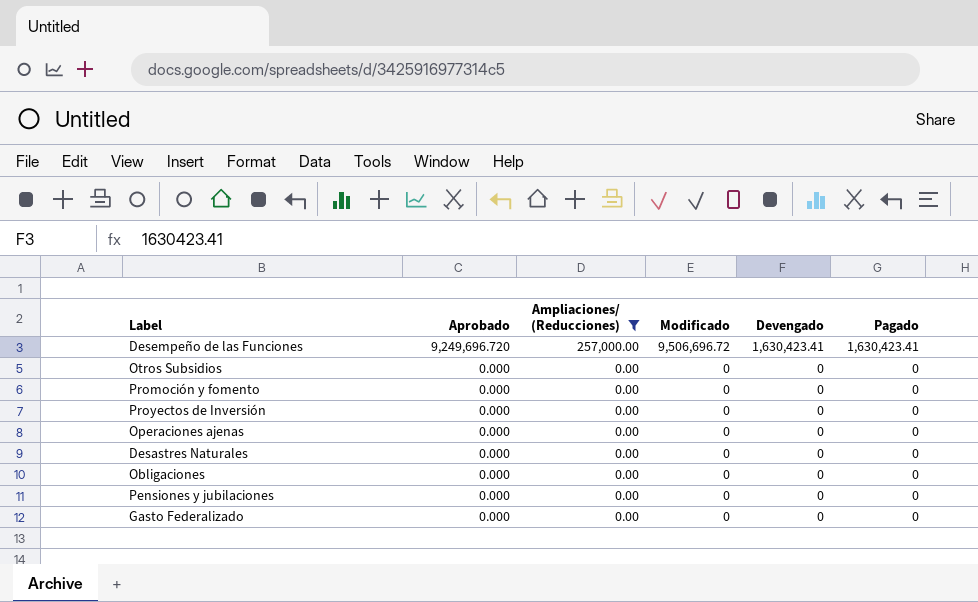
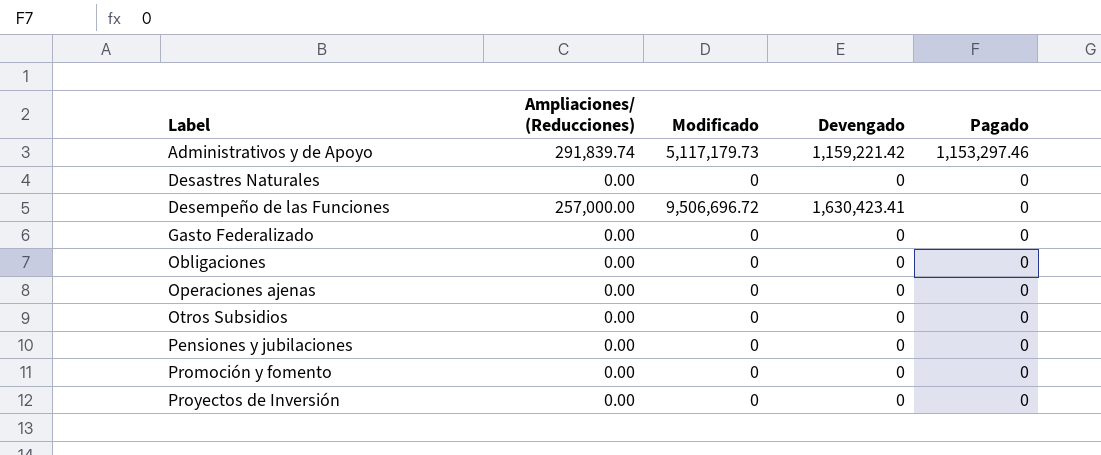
filter: Ampliaciones/ (Reducciones) != 291,839.74 -> none
row order: Aprobado descending -> Label ascending
column Aprobado | position: 2 -> none
Desempeño de las Funciones | Pagado: 1,630,423.41 -> 0

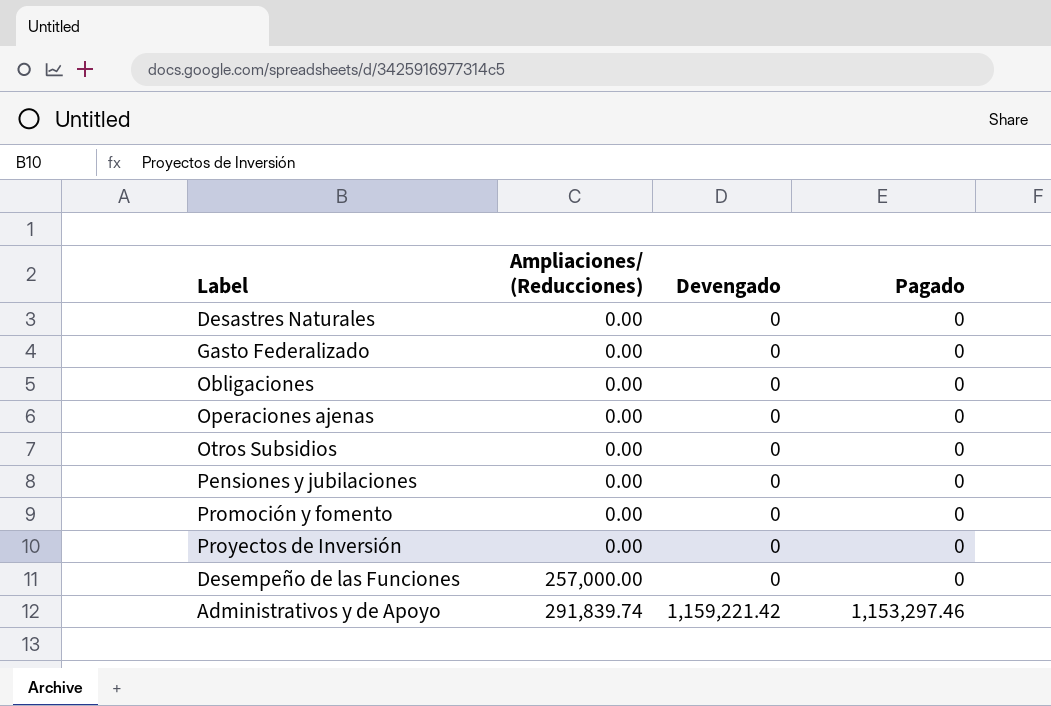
row order: Label ascending -> Ampliaciones/ (Reducciones) ascending
column Modificado | position: 3 -> none
Desempeño de las Funciones | Devengado: 1,630,423.41 -> 0

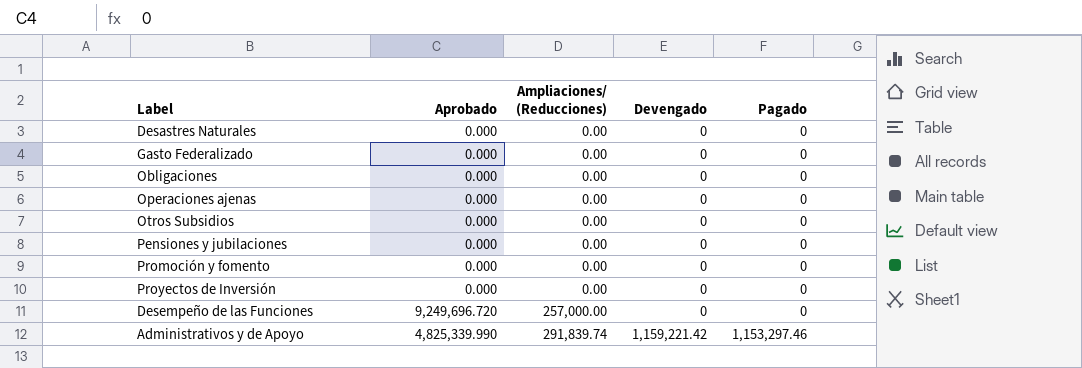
column Aprobado | position: none -> 2

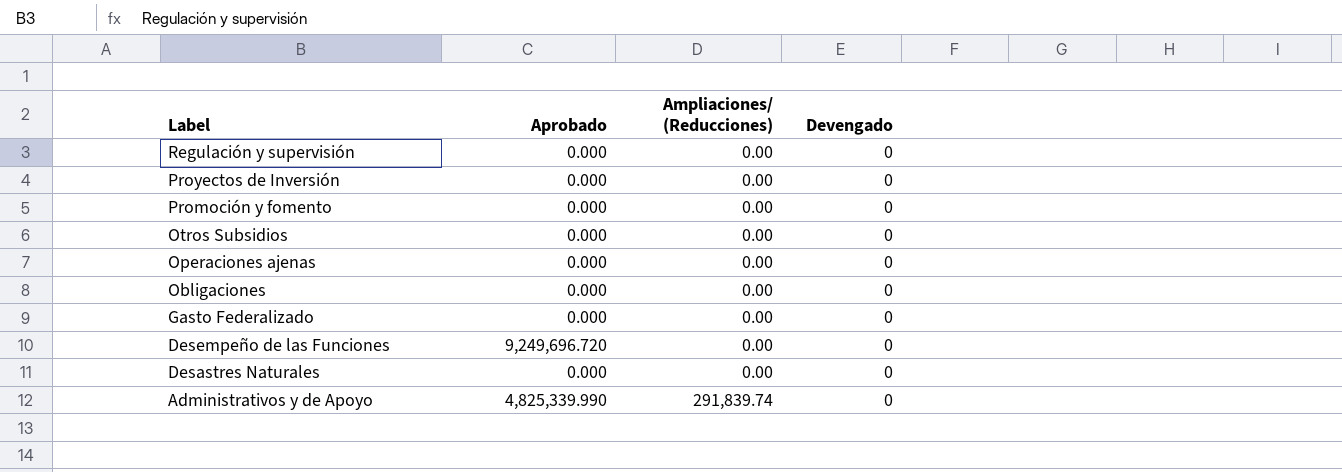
row order: Ampliaciones/ (Reducciones) ascending -> Label descending
column Pagado | position: 5 -> none
row Pensiones y jubilaciones: 0.000 | 0.00 | 0 | 0 -> none
row Regulación y supervisión: none -> 0.000 | 0.00 | 0
Desempeño de las Funciones | Ampliaciones/ (Reducciones): 257,000.00 -> 0.00
Administrativos y de Apoyo | Devengado: 1,159,221.42 -> 0

